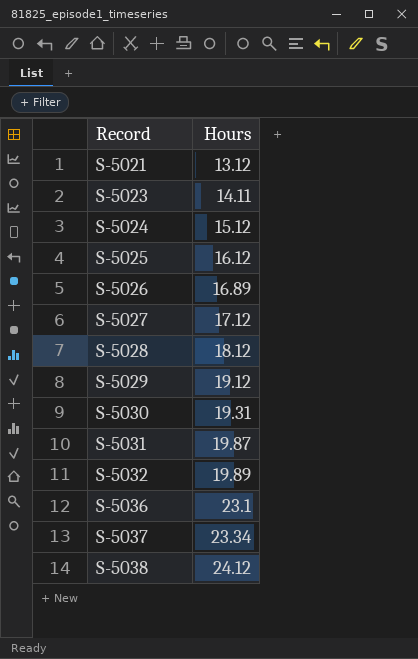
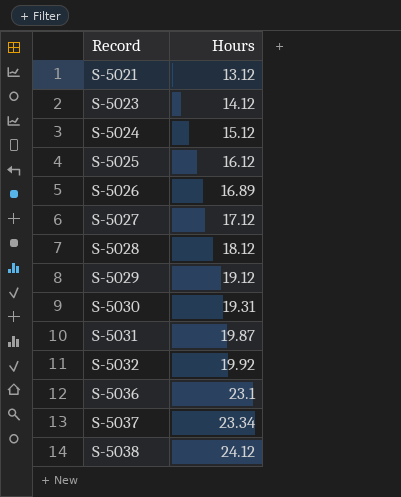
S-5023 | Hours: 14.11 -> 14.12
S-5032 | Hours: 19.89 -> 19.92

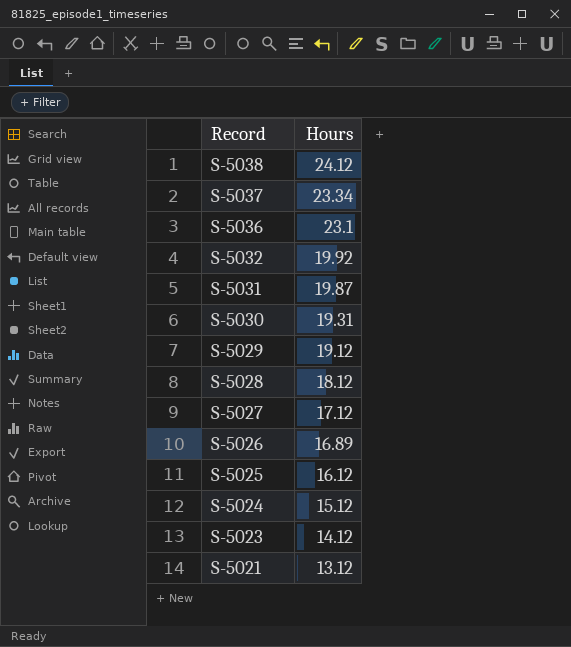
row order: Record ascending -> Record descending

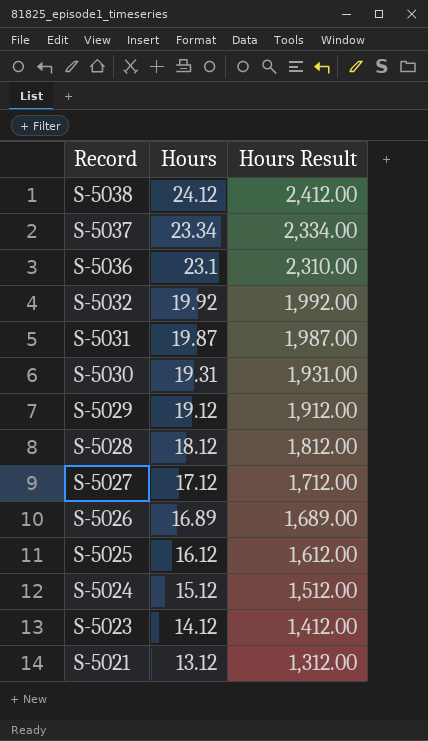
column Hours Result | formula: none -> [Hours] * 100

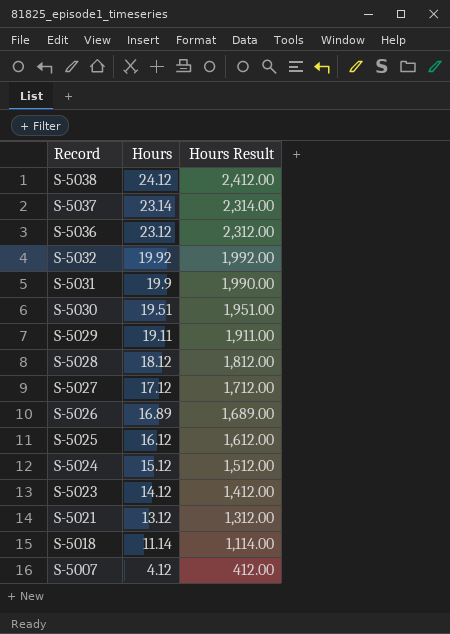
S-5037 | Hours: 23.34 -> 23.14
S-5037 | Hours Result: 2,334.00 -> 2,314.00
S-5036 | Hours: 23.1 -> 23.12
S-5036 | Hours Result: 2,310.00 -> 2,312.00
S-5031 | Hours: 19.87 -> 19.9
S-5031 | Hours Result: 1,987.00 -> 1,990.00
S-5030 | Hours: 19.31 -> 19.51
S-5030 | Hours Result: 1,931.00 -> 1,951.00
S-5029 | Hours: 19.12 -> 19.11
S-5029 | Hours Result: 1,912.00 -> 1,911.00
row S-5018: none -> 11.14 | 1,114.00
row S-5007: none -> 4.12 | 412.00

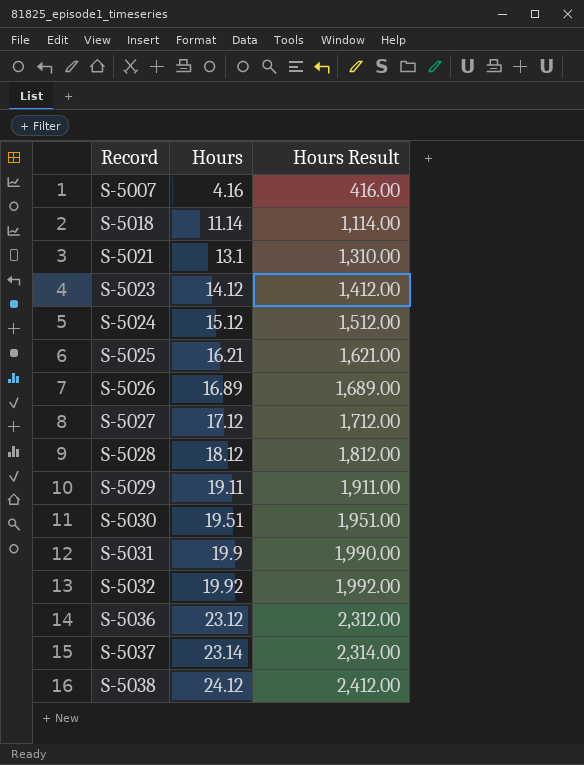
row order: Record descending -> Record ascending
S-5007 | Hours: 4.12 -> 4.16
S-5007 | Hours Result: 412.00 -> 416.00
S-5021 | Hours: 13.12 -> 13.1
S-5021 | Hours Result: 1,312.00 -> 1,310.00
S-5025 | Hours: 16.12 -> 16.21
S-5025 | Hours Result: 1,612.00 -> 1,621.00

